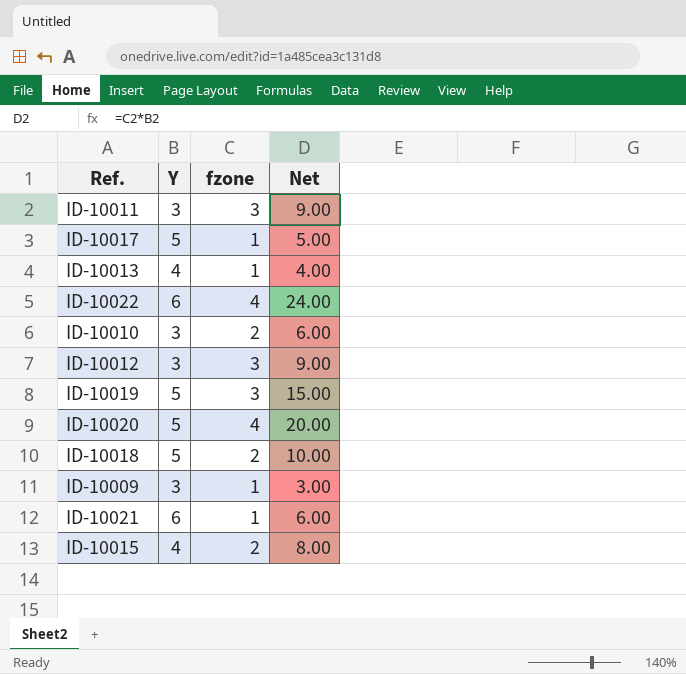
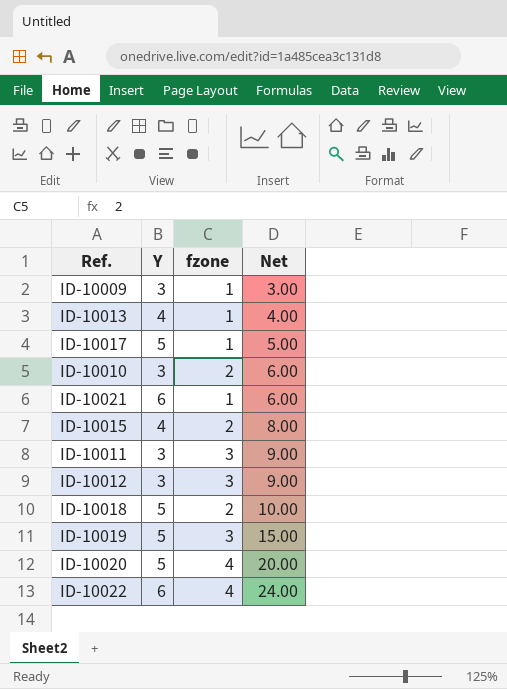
row order: none -> Net ascending

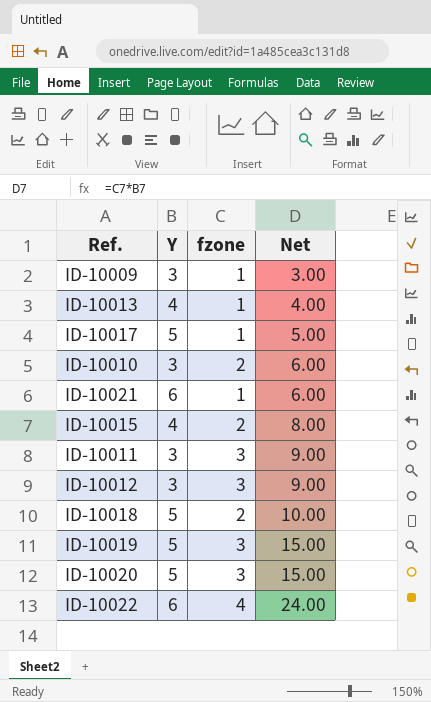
ID-10020 | fzone: 4 -> 3
ID-10020 | Net: 20.00 -> 15.00

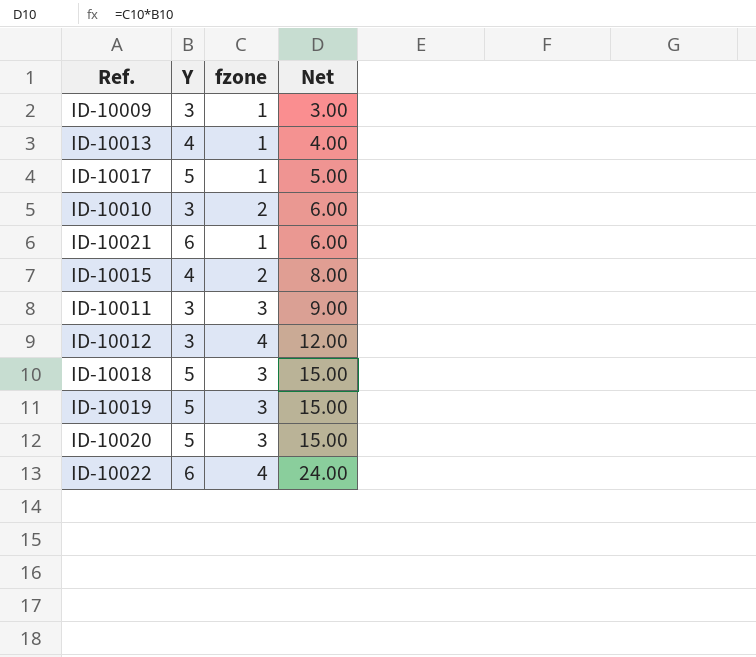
ID-10012 | fzone: 3 -> 4
ID-10012 | Net: 9.00 -> 12.00
ID-10018 | fzone: 2 -> 3
ID-10018 | Net: 10.00 -> 15.00

